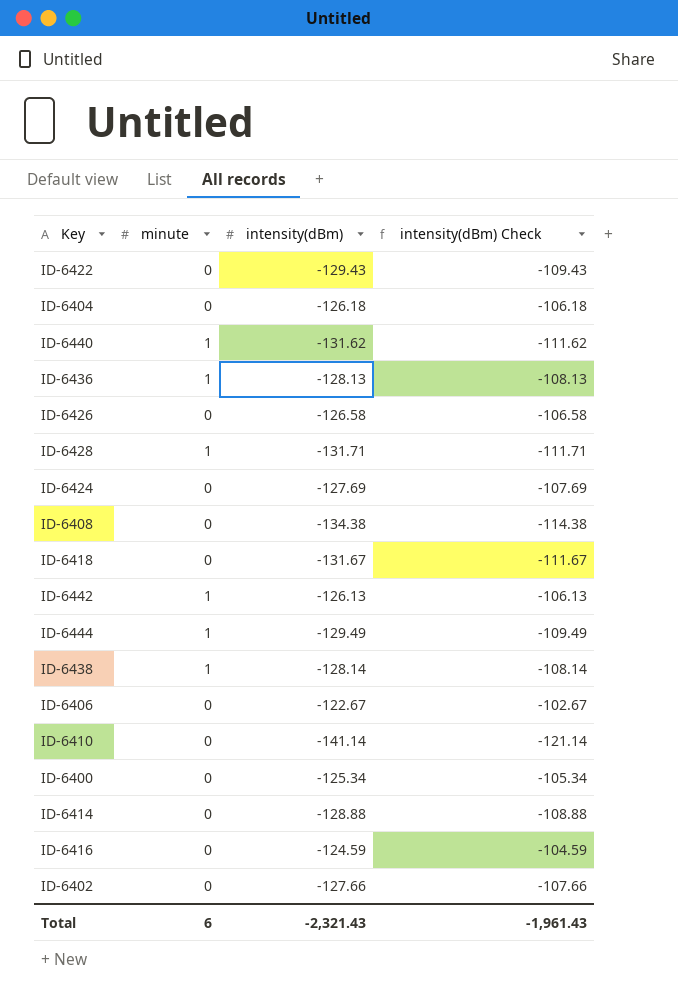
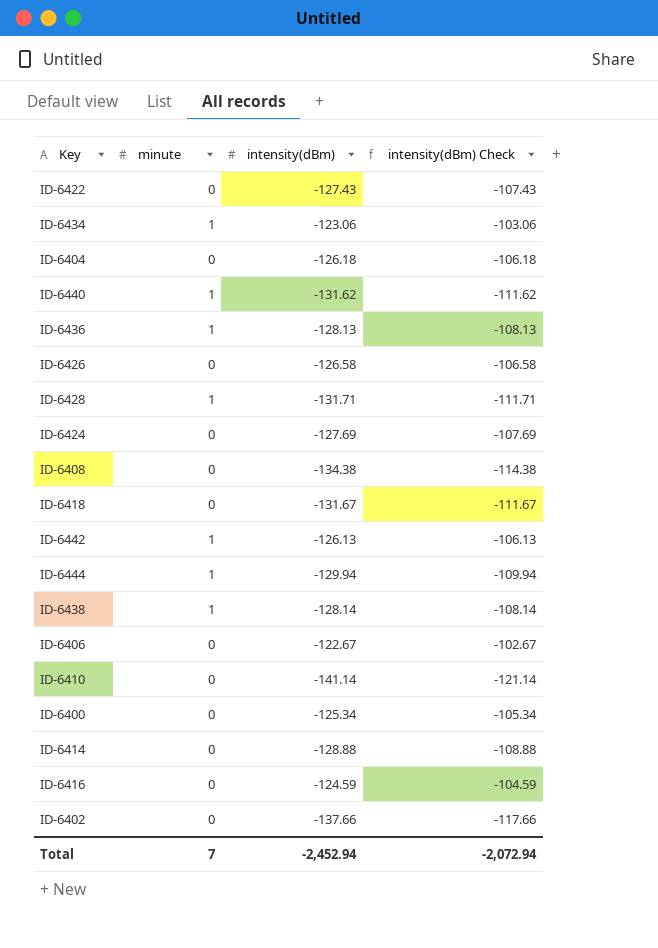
ID-6422 | intensity(dBm): -129.43 -> -127.43
ID-6422 | intensity(dBm) Check: -109.43 -> -107.43
row ID-6434: none -> 1 | -123.06 | -103.06
ID-6444 | intensity(dBm): -129.49 -> -129.94
ID-6444 | intensity(dBm) Check: -109.49 -> -109.94
ID-6402 | intensity(dBm): -127.66 -> -137.66
ID-6402 | intensity(dBm) Check: -107.66 -> -117.66
Total | minute: 6 -> 7
Total | intensity(dBm): -2,321.43 -> -2,452.94
Total | intensity(dBm) Check: -1,961.43 -> -2,072.94

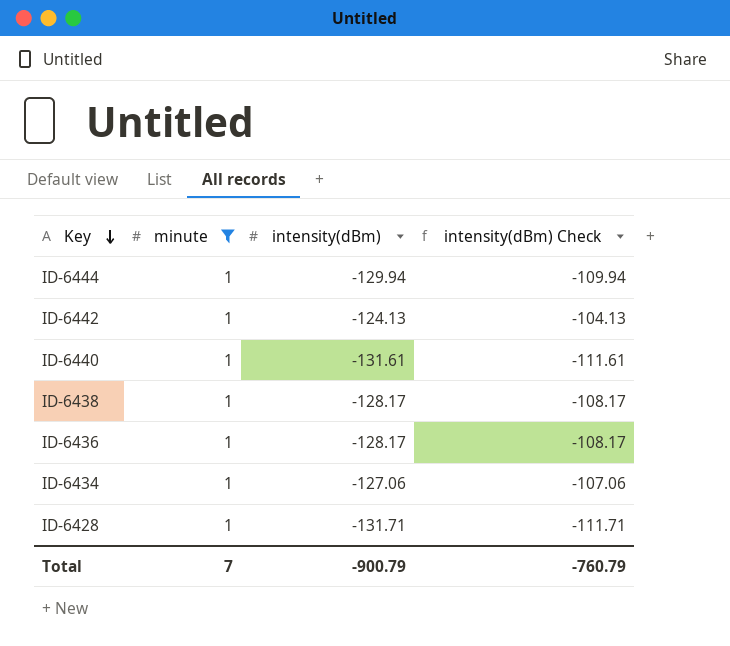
filter: none -> minute = 1
row order: none -> Key descending
ID-6442 | intensity(dBm): -126.13 -> -124.13
ID-6442 | intensity(dBm) Check: -106.13 -> -104.13
ID-6440 | intensity(dBm): -131.62 -> -131.61
ID-6440 | intensity(dBm) Check: -111.62 -> -111.61
ID-6438 | intensity(dBm): -128.14 -> -128.17
ID-6438 | intensity(dBm) Check: -108.14 -> -108.17
ID-6436 | intensity(dBm): -128.13 -> -128.17
ID-6436 | intensity(dBm) Check: -108.13 -> -108.17
ID-6434 | intensity(dBm): -123.06 -> -127.06
ID-6434 | intensity(dBm) Check: -103.06 -> -107.06
Total | intensity(dBm): -2,452.94 -> -900.79
Total | intensity(dBm) Check: -2,072.94 -> -760.79

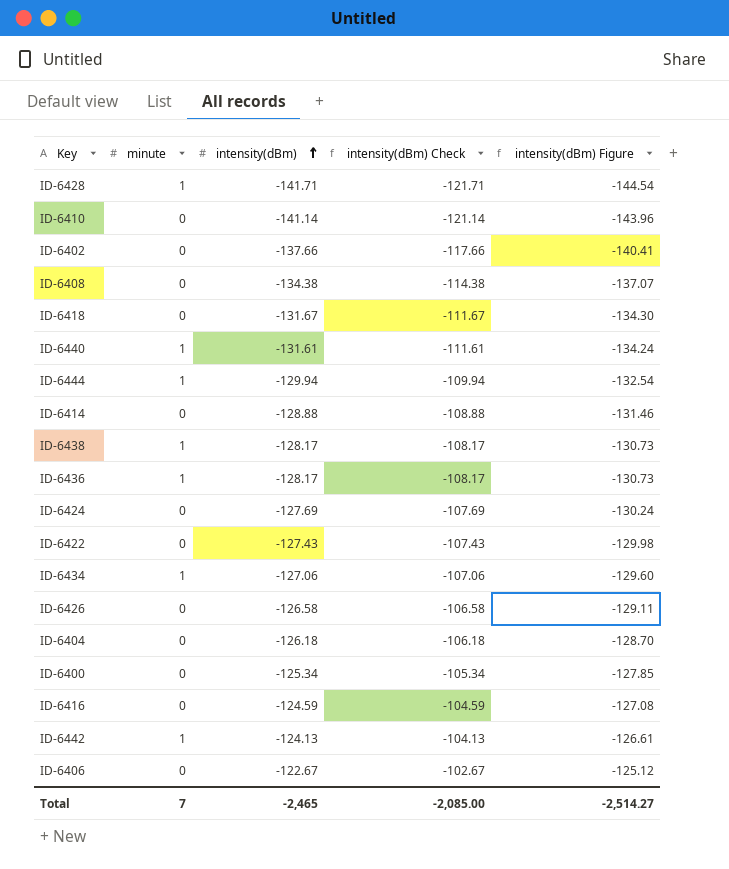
filter: minute = 1 -> none
row order: Key descending -> intensity(dBm) ascending
column intensity(dBm) Figure | formula: none -> [intensity(dBm)] * 1.02
ID-6428 | intensity(dBm): -131.71 -> -141.71
ID-6428 | intensity(dBm) Check: -111.71 -> -121.71
Total | intensity(dBm): -900.79 -> -2,465
Total | intensity(dBm) Check: -760.79 -> -2,085.00

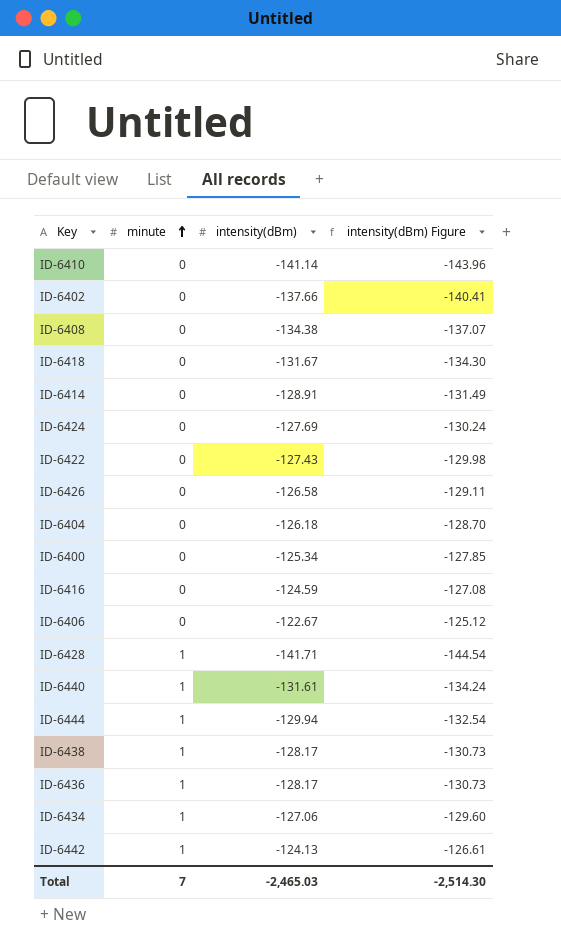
row order: intensity(dBm) ascending -> minute ascending
column intensity(dBm) Check | formula: [intensity(dBm)] + 20 -> none
ID-6414 | intensity(dBm): -128.88 -> -128.91
ID-6414 | intensity(dBm) Figure: -131.46 -> -131.49
Total | intensity(dBm): -2,465 -> -2,465.03
Total | intensity(dBm) Figure: -2,514.27 -> -2,514.30

